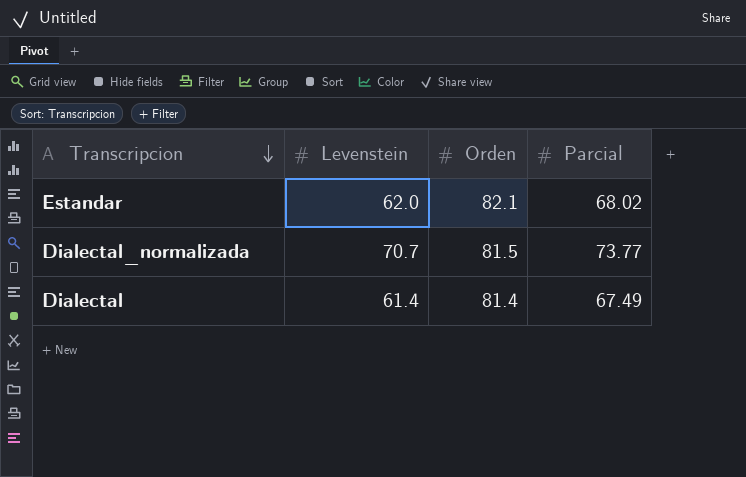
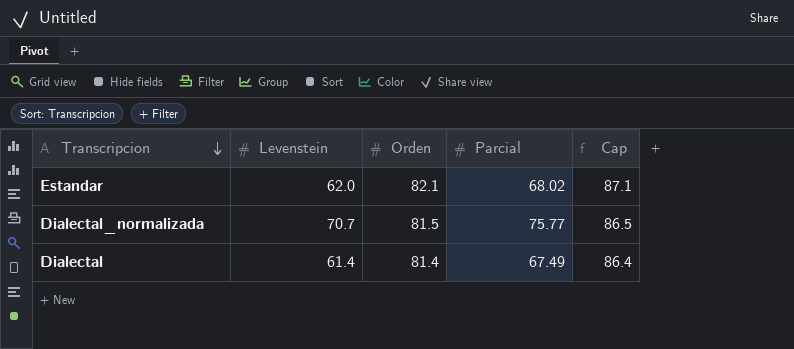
column Cap | formula: none -> [Orden] + 5
Dialectal_normalizada | Parcial: 73.77 -> 75.77

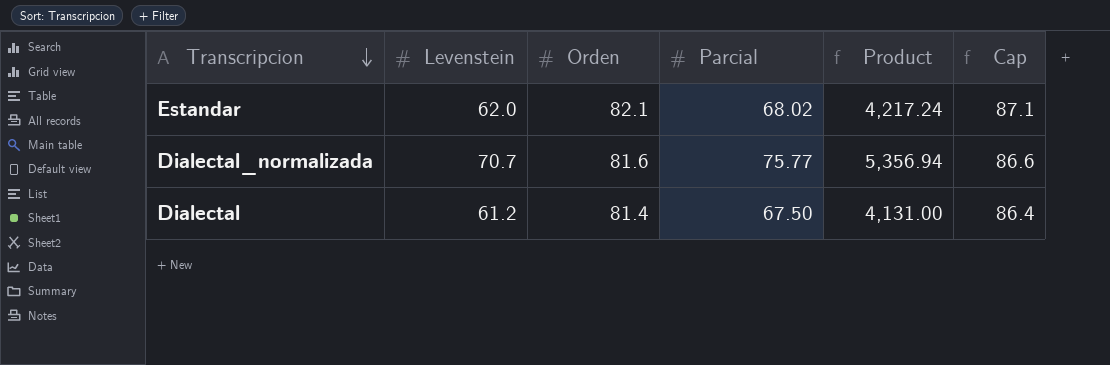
column Product | formula: none -> [Levenstein] * [Parcial]
Dialectal_normalizada | Orden: 81.5 -> 81.6
Dialectal_normalizada | Cap: 86.5 -> 86.6
Dialectal | Levenstein: 61.4 -> 61.2
Dialectal | Parcial: 67.49 -> 67.50

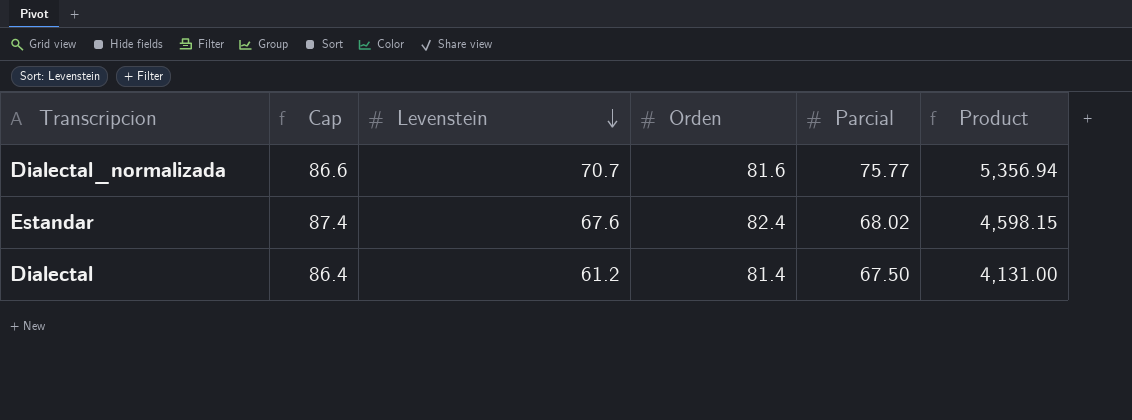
row order: Transcripcion descending -> Levenstein descending
column Cap | position: 6 -> 2
Estandar | Cap: 87.1 -> 87.4
Estandar | Levenstein: 62.0 -> 67.6
Estandar | Orden: 82.1 -> 82.4
Estandar | Product: 4,217.24 -> 4,598.15

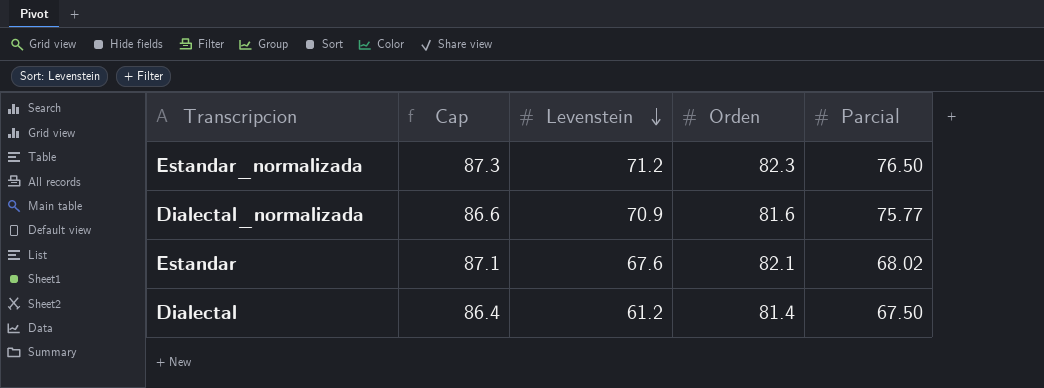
column Product | formula: [Levenstein] * [Parcial] -> none
row Estandar_normalizada: none -> 87.3 | 71.2 | 82.3 | 76.50
Dialectal_normalizada | Levenstein: 70.7 -> 70.9
Estandar | Cap: 87.4 -> 87.1
Estandar | Orden: 82.4 -> 82.1

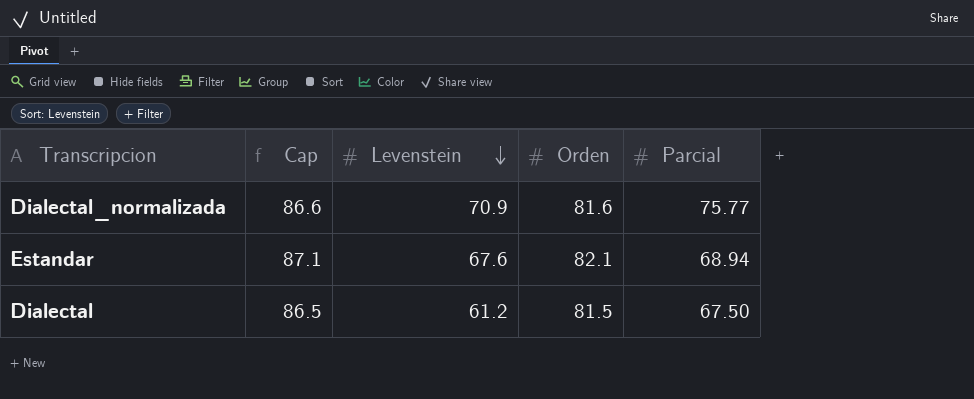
row Estandar_normalizada: 87.3 | 71.2 | 82.3 | 76.50 -> none
Estandar | Parcial: 68.02 -> 68.94
Dialectal | Cap: 86.4 -> 86.5
Dialectal | Orden: 81.4 -> 81.5

